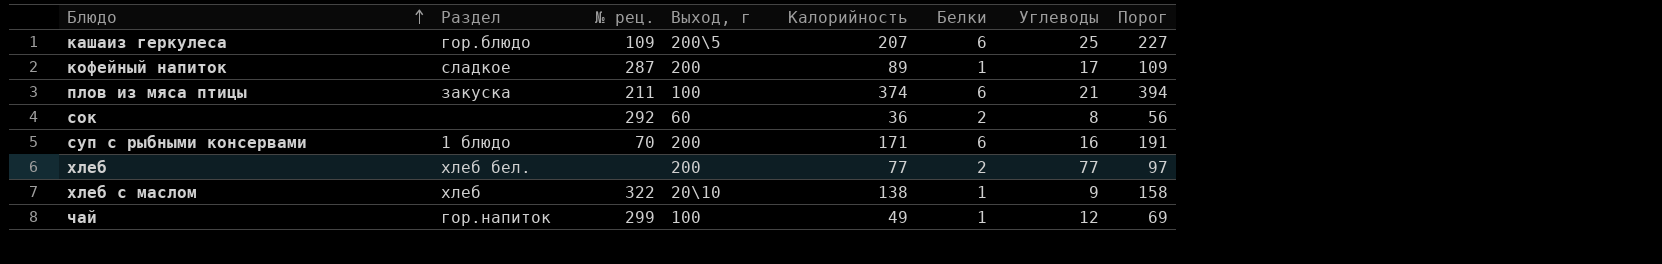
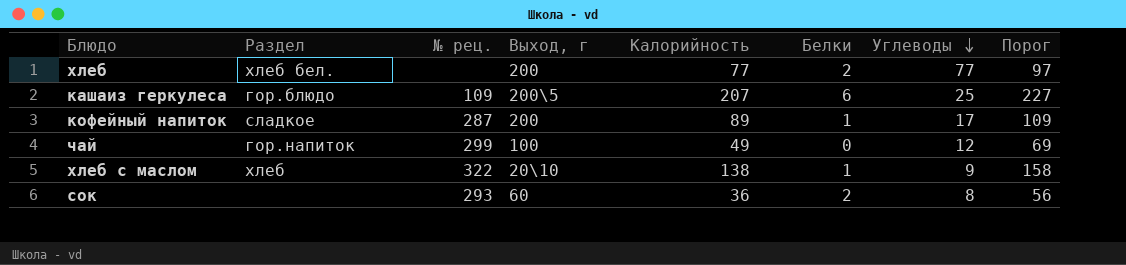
row order: Блюдо ascending -> Углеводы descending
row плов из мяса птицы: закуска | 211 | 100 | 374 | 6 | 21 | 394 -> none
row суп с рыбными консервами: 1 блюдо | 70 | 200 | 171 | 6 | 16 | 191 -> none
чай | Белки: 1 -> 0
сок | № рец.: 292 -> 293

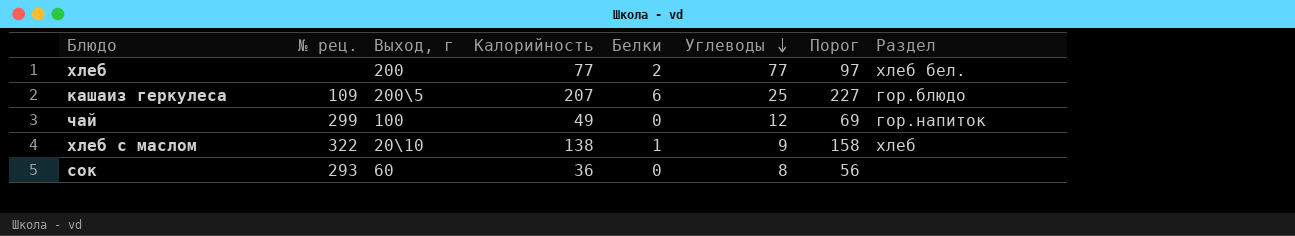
column Раздел | position: 2 -> 8
row кофейный напиток: сладкое | 287 | 200 | 89 | 1 | 17 | 109 -> none
сок | Белки: 2 -> 0

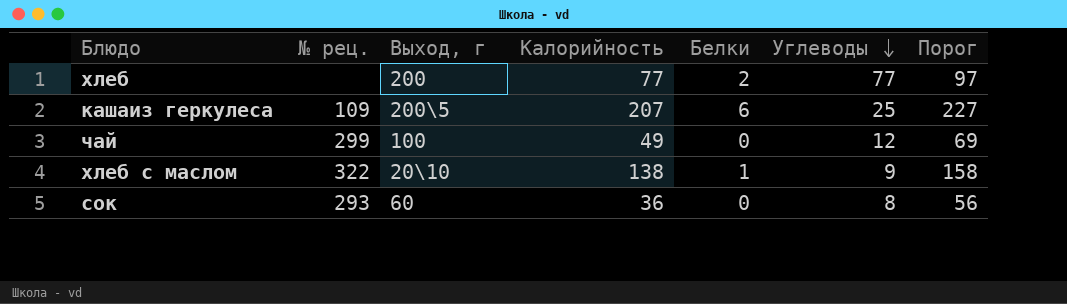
column Раздел | position: 8 -> none

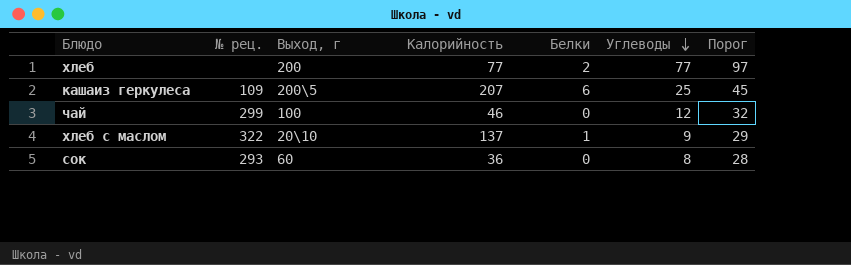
column Порог | formula: [Калорийность] + 20 -> [Углеводы] + 20
чай | Калорийность: 49 -> 46
хлеб с маслом | Калорийность: 138 -> 137

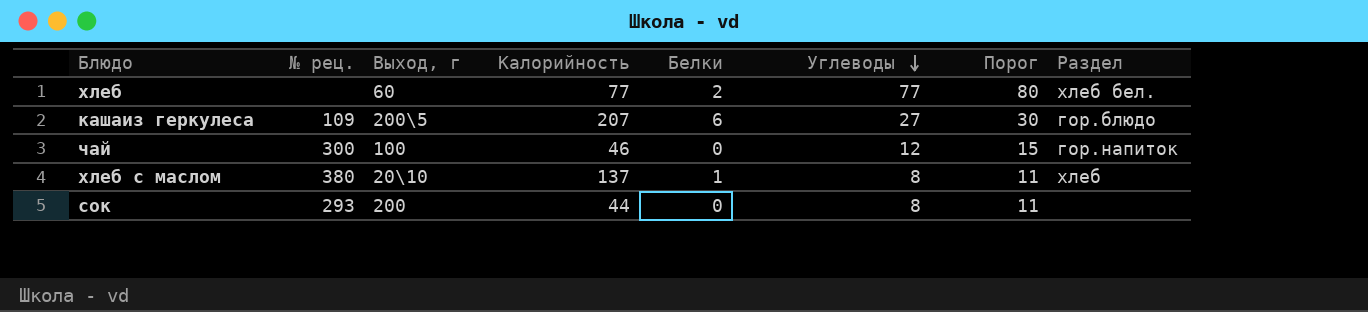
column Порог | formula: [Углеводы] + 20 -> [Углеводы] + 3
column Раздел | position: none -> 8
хлеб | Выход, г: 200 -> 60
кашаиз геркулеса | Углеводы: 25 -> 27
чай | № рец.: 299 -> 300
хлеб с маслом | № рец.: 322 -> 380
хлеб с маслом | Углеводы: 9 -> 8
сок | Выход, г: 60 -> 200
сок | Калорийность: 36 -> 44

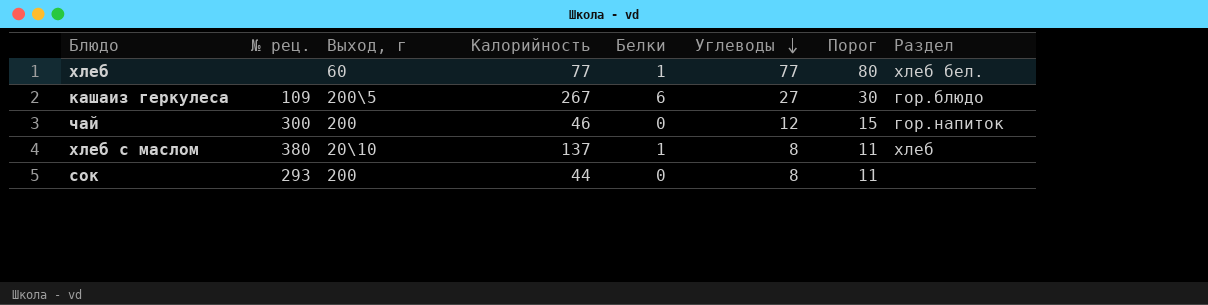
хлеб | Белки: 2 -> 1
кашаиз геркулеса | Калорийность: 207 -> 267
чай | Выход, г: 100 -> 200

